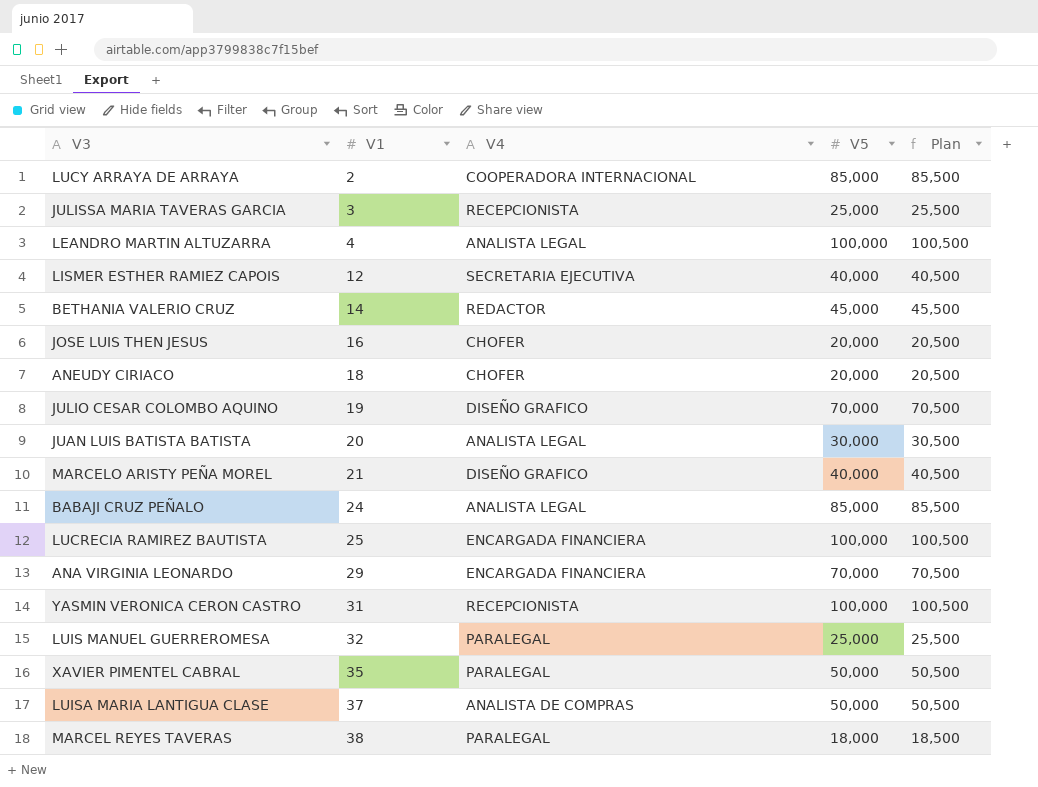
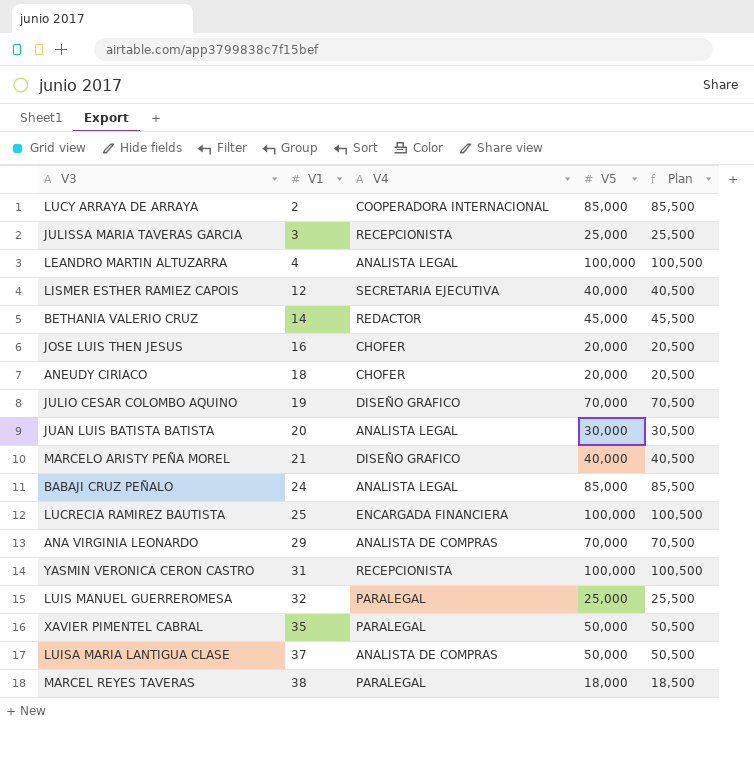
ANA VIRGINIA LEONARDO | V4: ENCARGADA FINANCIERA -> ANALISTA DE COMPRAS

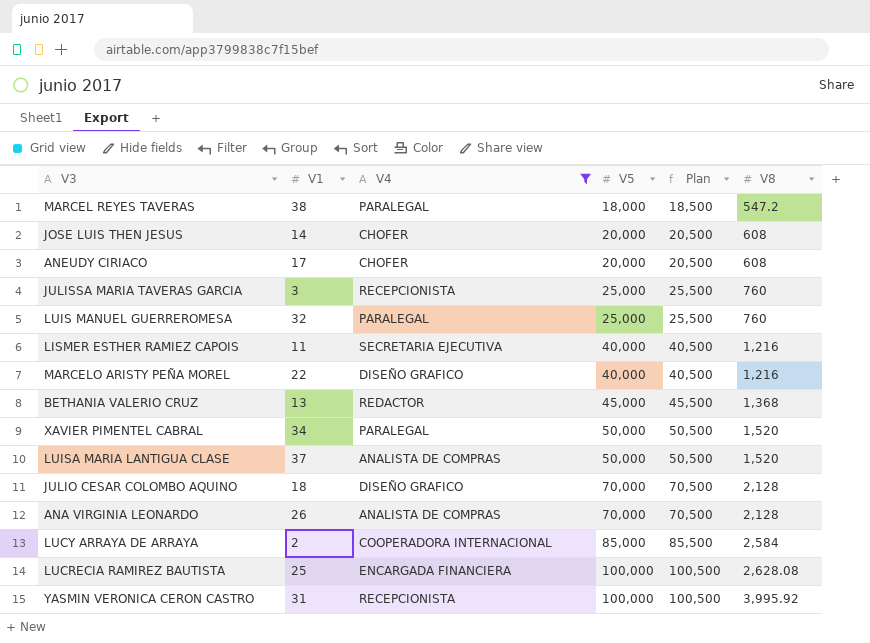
filter: none -> V4 != ANALISTA LEGAL
row order: V1 ascending -> V5 ascending
column V8 | position: none -> 6
JOSE LUIS THEN JESUS | V1: 16 -> 14
ANEUDY CIRIACO | V1: 18 -> 17
LISMER ESTHER RAMIEZ CAPOIS | V1: 12 -> 11
MARCELO ARISTY PEÑA MOREL | V1: 21 -> 22
BETHANIA VALERIO CRUZ | V1: 14 -> 13
XAVIER PIMENTEL CABRAL | V1: 35 -> 34
JULIO CESAR COLOMBO AQUINO | V1: 19 -> 18
ANA VIRGINIA LEONARDO | V1: 29 -> 26

